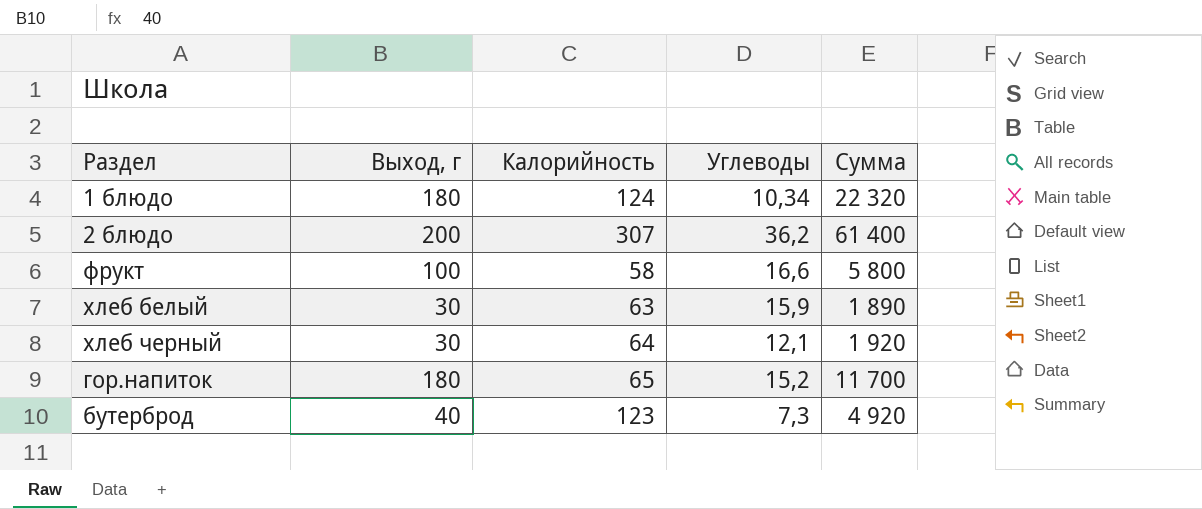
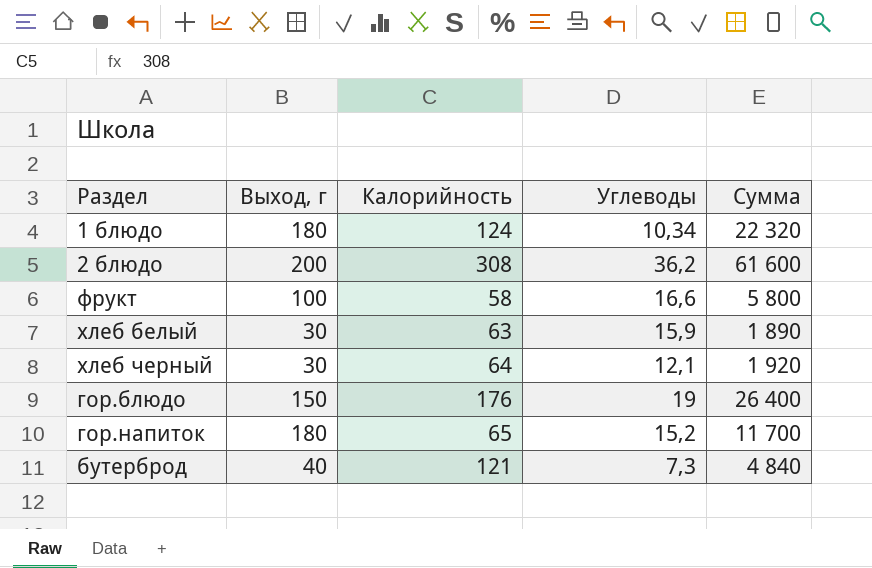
2 блюдо | Калорийность: 307 -> 308
2 блюдо | Сумма: 61 400 -> 61 600
row гор.блюдо: none -> 150 | 176 | 19 | 26 400
бутерброд | Калорийность: 123 -> 121
бутерброд | Сумма: 4 920 -> 4 840

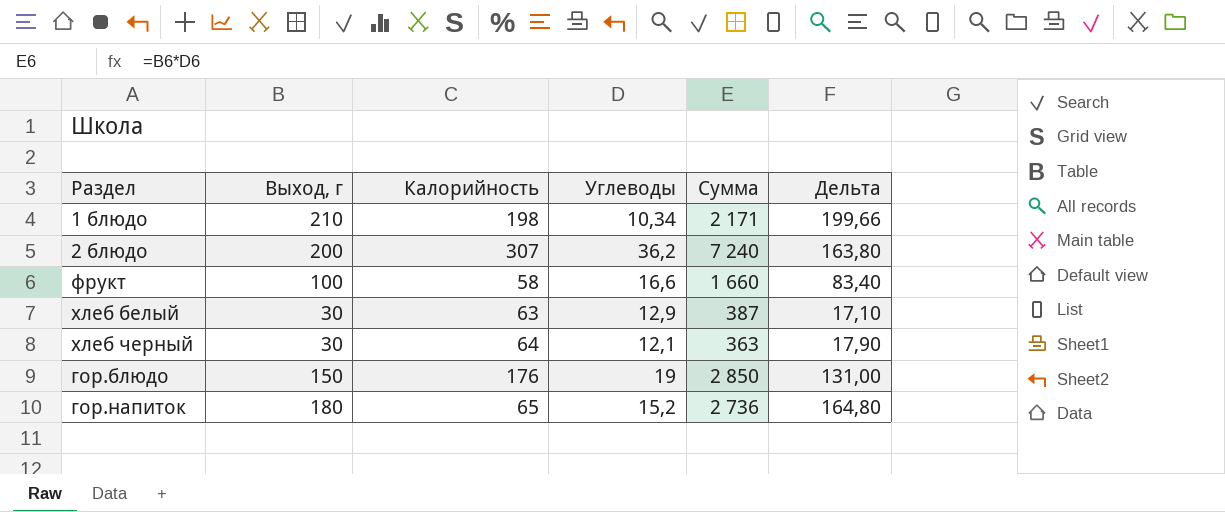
column Сумма | formula: [Выход, г] * [Калорийность] -> [Выход, г] * [Углеводы]
column Дельта | formula: none -> [Выход, г] - [Углеводы]
row бутерброд: 40 | 121 | 7,3 | 4 840 -> none
1 блюдо | Выход, г: 180 -> 210
1 блюдо | Калорийность: 124 -> 198
2 блюдо | Калорийность: 308 -> 307
хлеб белый | Углеводы: 15,9 -> 12,9

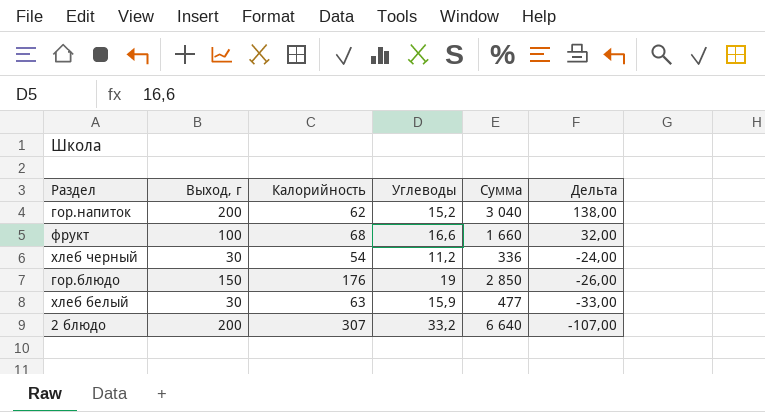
row order: none -> Дельта descending
column Дельта | formula: [Выход, г] - [Углеводы] -> [Выход, г] - [Калорийность]
row 1 блюдо: 210 | 198 | 10,34 | 2 171 | 199,66 -> none
гор.напиток | Выход, г: 180 -> 200
гор.напиток | Калорийность: 65 -> 62
гор.напиток | Сумма: 2 736 -> 3 040
фрукт | Калорийность: 58 -> 68
хлеб черный | Калорийность: 64 -> 54
хлеб черный | Углеводы: 12,1 -> 11,2
хлеб черный | Сумма: 363 -> 336
хлеб белый | Углеводы: 12,9 -> 15,9
хлеб белый | Сумма: 387 -> 477
2 блюдо | Углеводы: 36,2 -> 33,2
2 блюдо | Сумма: 7 240 -> 6 640

